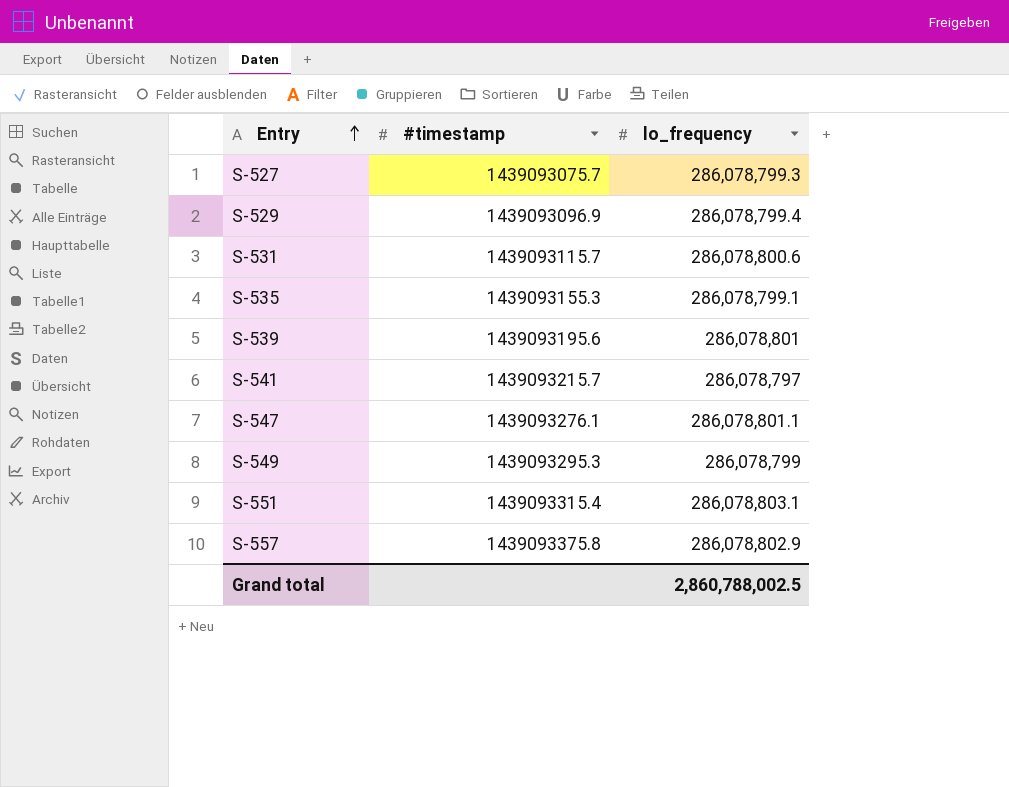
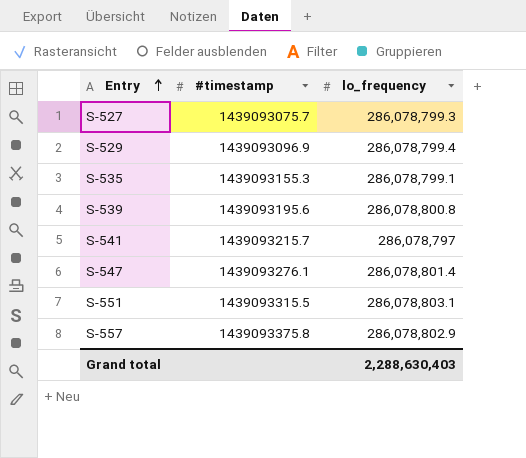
row S-531: 1439093115.7 | 286,078,800.6 -> none
row S-549: 1439093295.3 | 286,078,799 -> none
S-539 | lo_frequency: 286,078,801 -> 286,078,800.8
S-547 | lo_frequency: 286,078,801.1 -> 286,078,801.4
S-551 | #timestamp: 1439093315.4 -> 1439093315.5
Grand total | lo_frequency: 2,860,788,002.5 -> 2,288,630,403

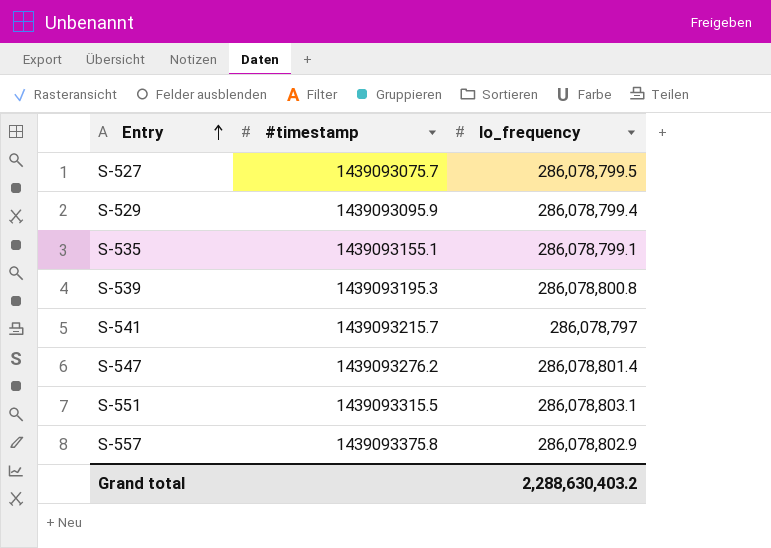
S-527 | lo_frequency: 286,078,799.3 -> 286,078,799.5
S-529 | #timestamp: 1439093096.9 -> 1439093095.9
S-535 | #timestamp: 1439093155.3 -> 1439093155.1
S-539 | #timestamp: 1439093195.6 -> 1439093195.3
S-547 | #timestamp: 1439093276.1 -> 1439093276.2
Grand total | lo_frequency: 2,288,630,403 -> 2,288,630,403.2

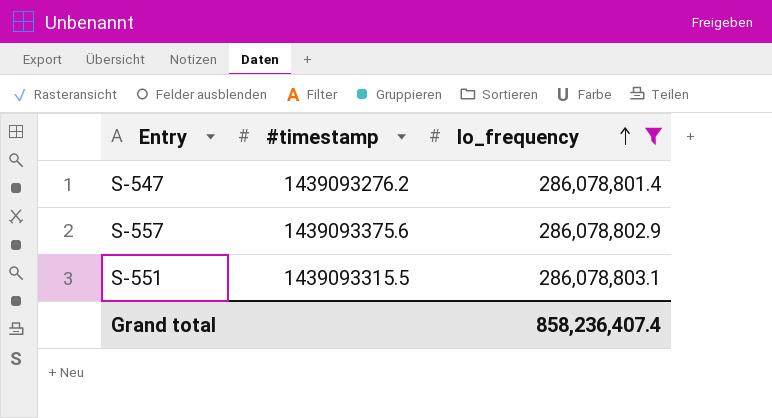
filter: none -> lo_frequency >= 286,078,801.4
row order: Entry ascending -> lo_frequency ascending
S-557 | #timestamp: 1439093375.8 -> 1439093375.6
Grand total | lo_frequency: 2,288,630,403.2 -> 858,236,407.4

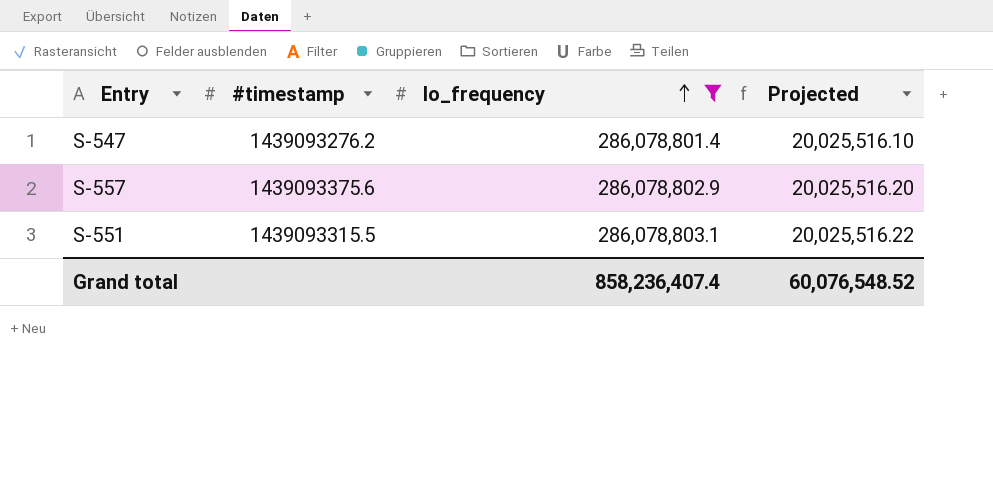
column Projected | formula: none -> [lo_frequency] * 0.07

